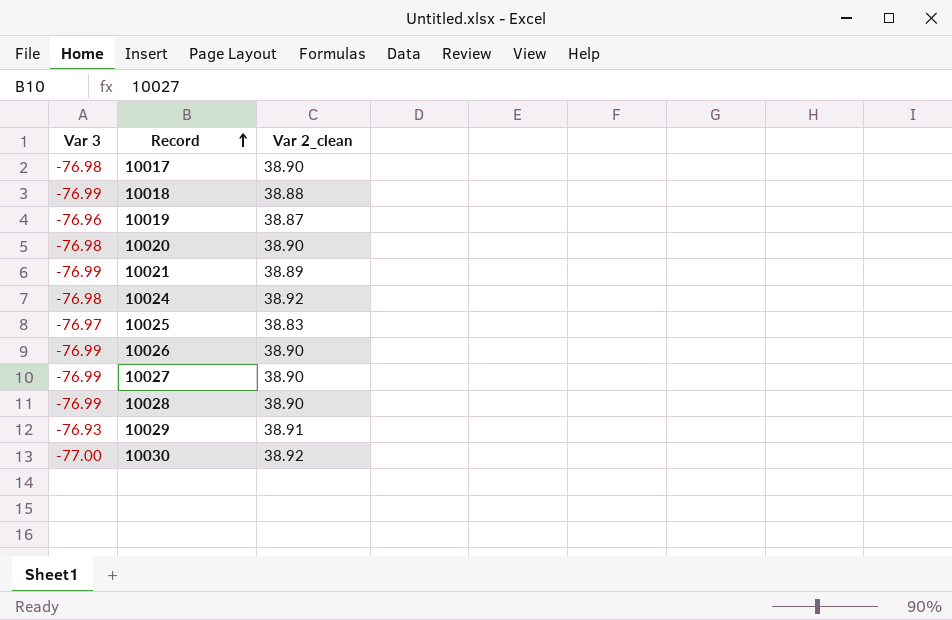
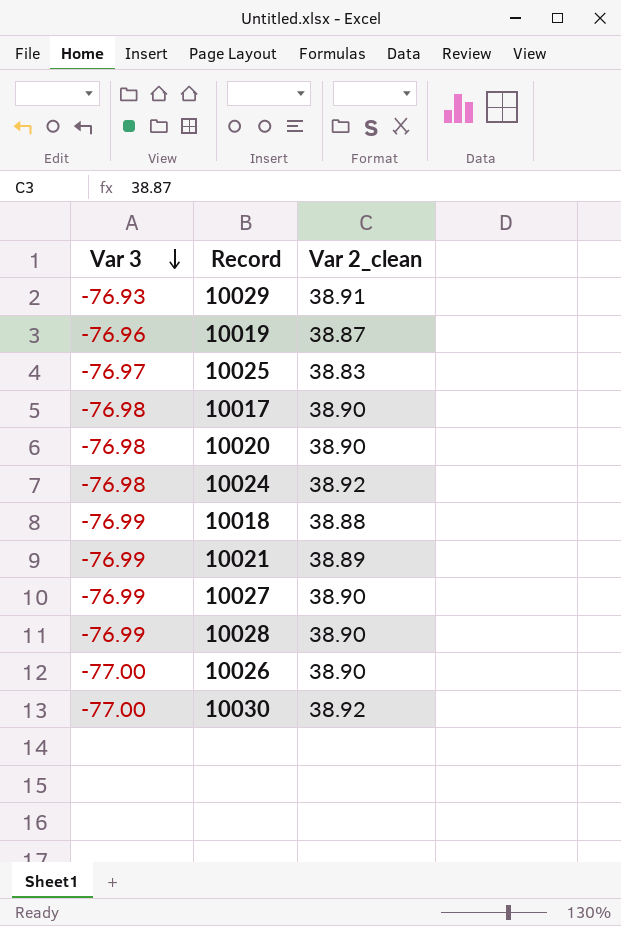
row order: Record ascending -> Var 3 descending
10026 | Var 3: -76.99 -> -77.00

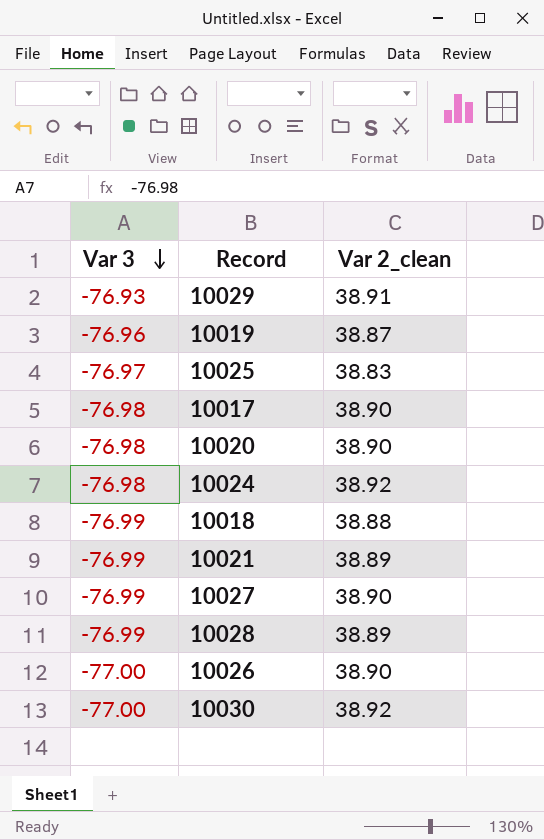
10028 | Var 2_clean: 38.90 -> 38.89

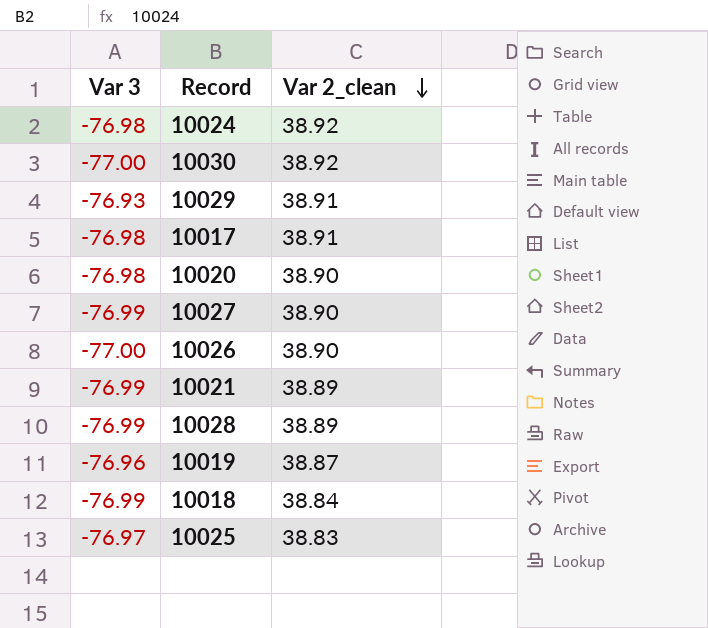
row order: Var 3 descending -> Var 2_clean descending
10017 | Var 2_clean: 38.90 -> 38.91
10018 | Var 2_clean: 38.88 -> 38.84

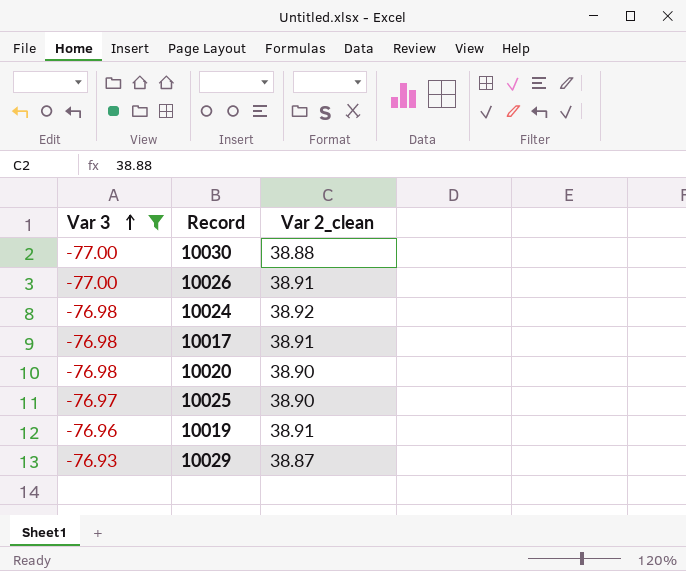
filter: none -> Var 3 != -76.99
row order: Var 2_clean descending -> Var 3 ascending
10030 | Var 2_clean: 38.92 -> 38.88
10026 | Var 2_clean: 38.90 -> 38.91
10025 | Var 2_clean: 38.83 -> 38.90
10019 | Var 2_clean: 38.87 -> 38.91
10029 | Var 2_clean: 38.91 -> 38.87

